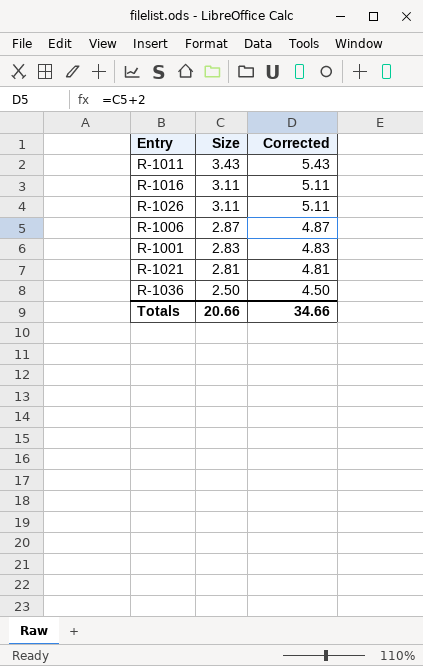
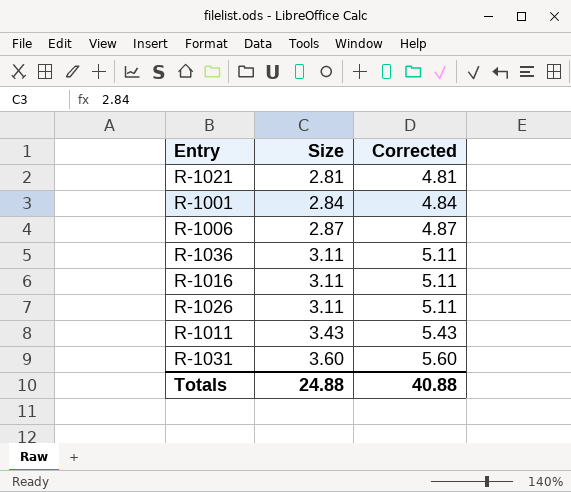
row order: Size descending -> Size ascending
R-1001 | Size: 2.83 -> 2.84
R-1001 | Corrected: 4.83 -> 4.84
R-1036 | Size: 2.50 -> 3.11
R-1036 | Corrected: 4.50 -> 5.11
row R-1031: none -> 3.60 | 5.60
Totals | Size: 20.66 -> 24.88
Totals | Corrected: 34.66 -> 40.88

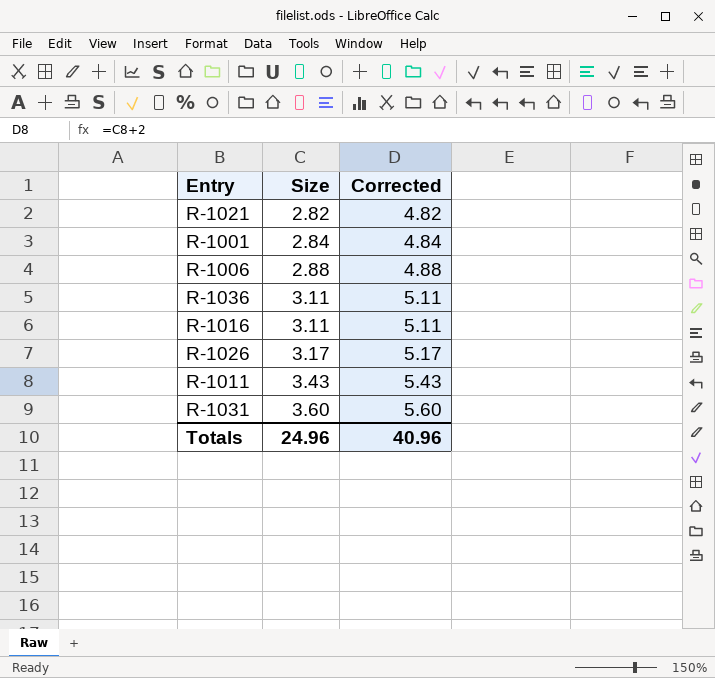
R-1021 | Size: 2.81 -> 2.82
R-1021 | Corrected: 4.81 -> 4.82
R-1006 | Size: 2.87 -> 2.88
R-1006 | Corrected: 4.87 -> 4.88
R-1026 | Size: 3.11 -> 3.17
R-1026 | Corrected: 5.11 -> 5.17
Totals | Size: 24.88 -> 24.96
Totals | Corrected: 40.88 -> 40.96

